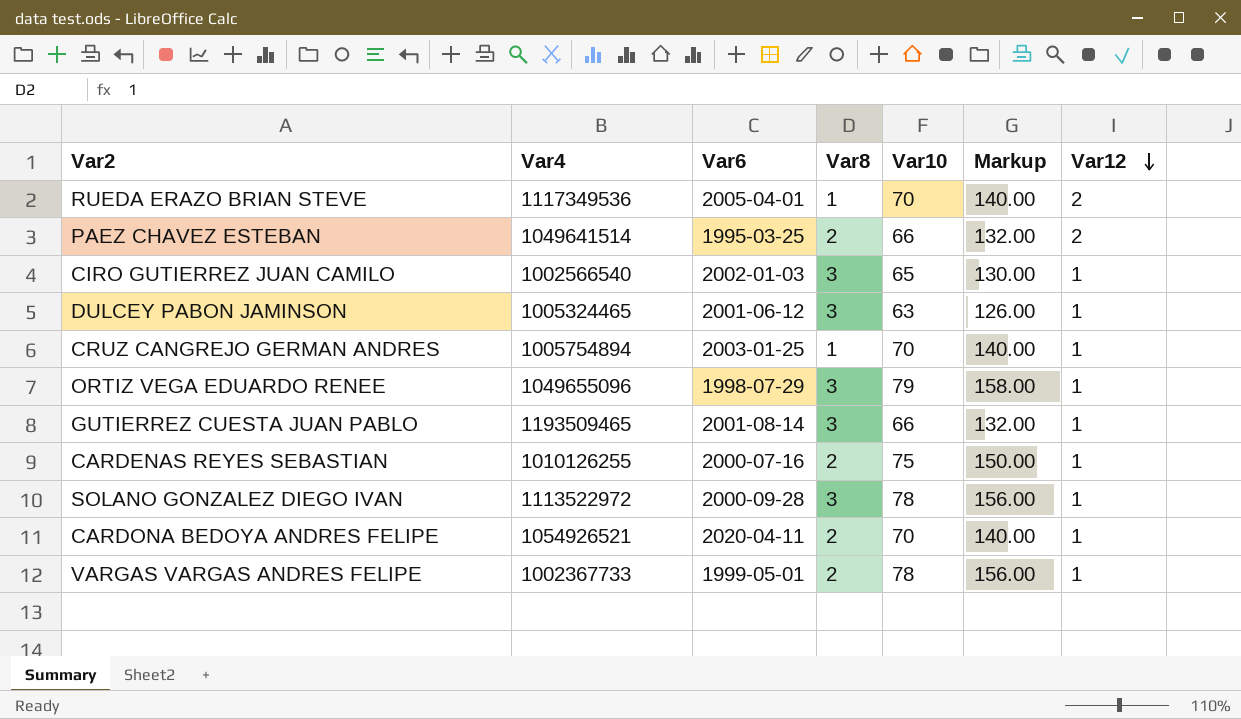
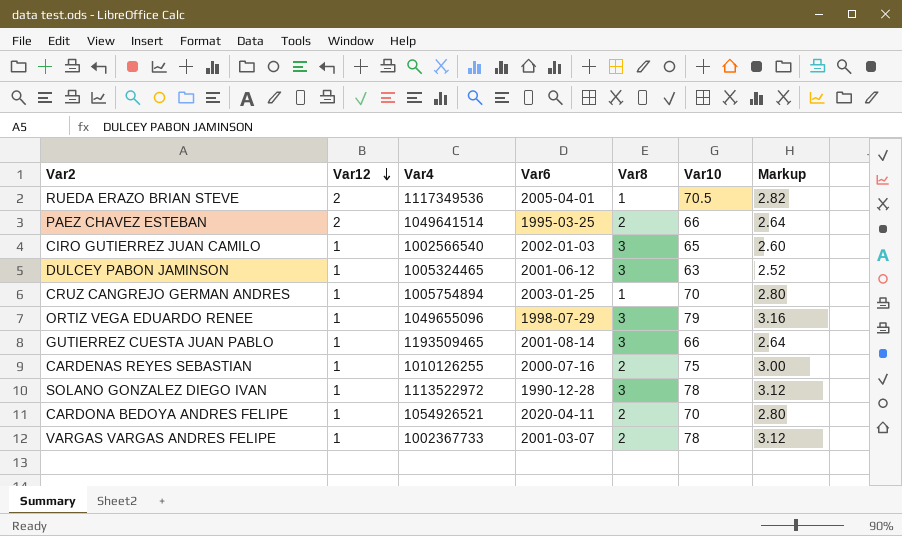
column Var12 | position: 7 -> 2
column Markup | formula: [Var10] * 2 -> [Var10] * 0.04
RUEDA ERAZO BRIAN STEVE | Var10: 70 -> 70.5
SOLANO GONZALEZ DIEGO IVAN | Var6: 2000-09-28 -> 1990-12-28
VARGAS VARGAS ANDRES FELIPE | Var6: 1999-05-01 -> 2001-03-07

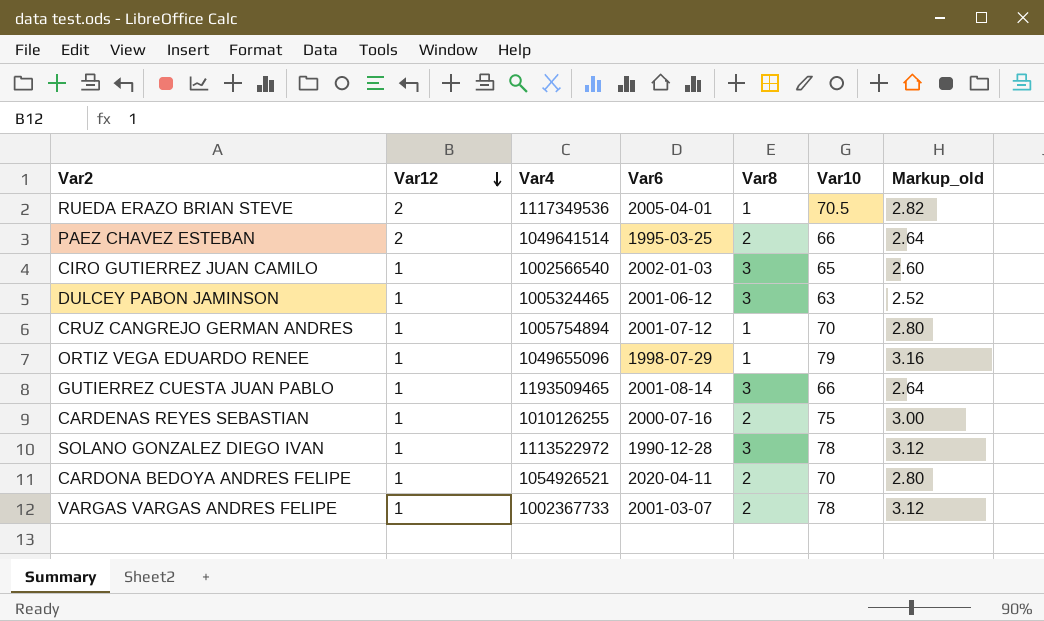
column name: Markup -> Markup_old
CRUZ CANGREJO GERMAN ANDRES | Var6: 2003-01-25 -> 2001-07-12
ORTIZ VEGA EDUARDO RENEE | Var8: 3 -> 1

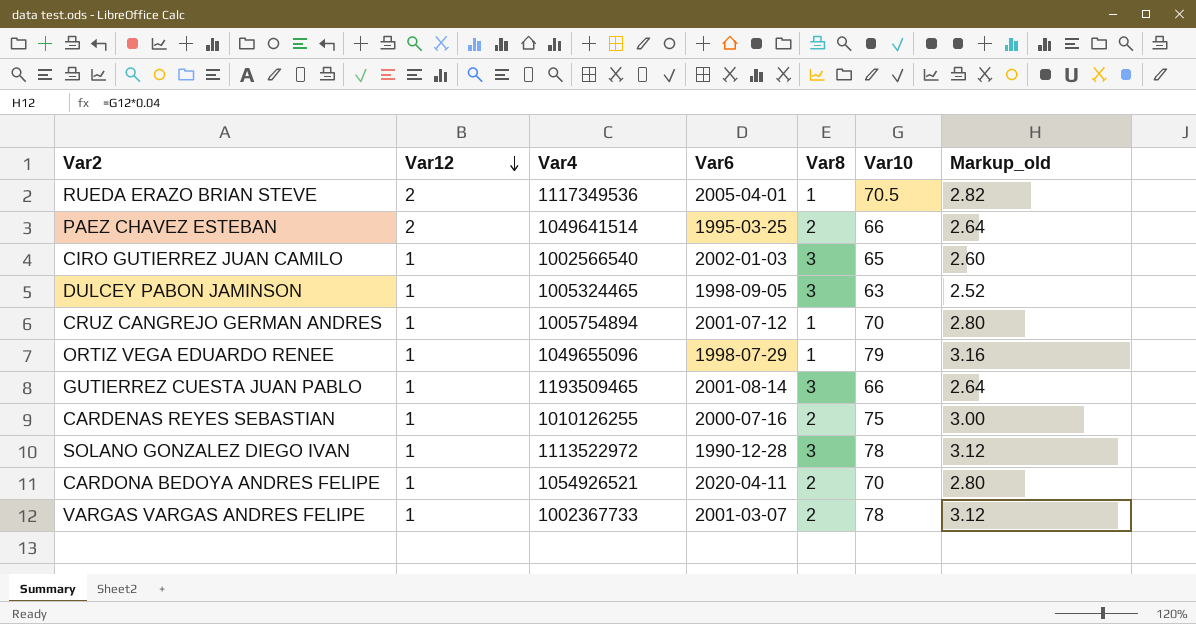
DULCEY PABON JAMINSON | Var6: 2001-06-12 -> 1998-09-05

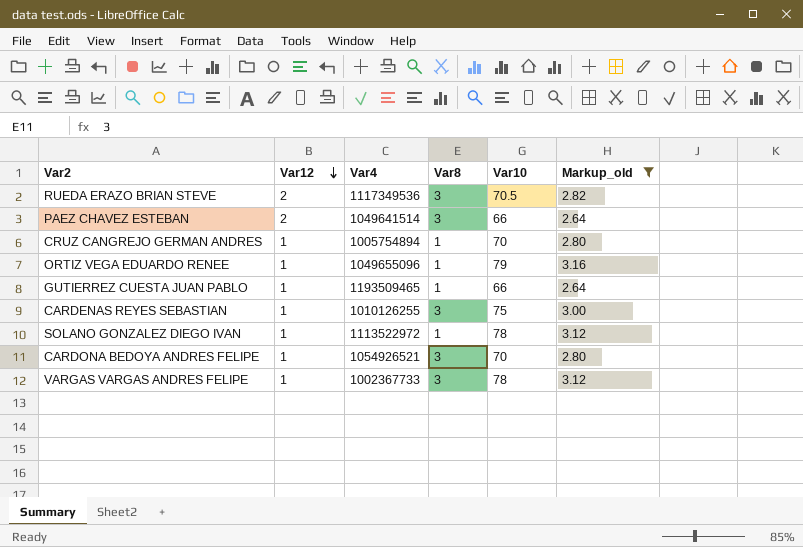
filter: none -> Markup_old >= 2.64
column Var6 | position: 4 -> none
RUEDA ERAZO BRIAN STEVE | Var8: 1 -> 3
PAEZ CHAVEZ ESTEBAN | Var8: 2 -> 3
GUTIERREZ CUESTA JUAN PABLO | Var8: 3 -> 1
CARDENAS REYES SEBASTIAN | Var8: 2 -> 3
SOLANO GONZALEZ DIEGO IVAN | Var8: 3 -> 1
CARDONA BEDOYA ANDRES FELIPE | Var8: 2 -> 3
VARGAS VARGAS ANDRES FELIPE | Var8: 2 -> 3

